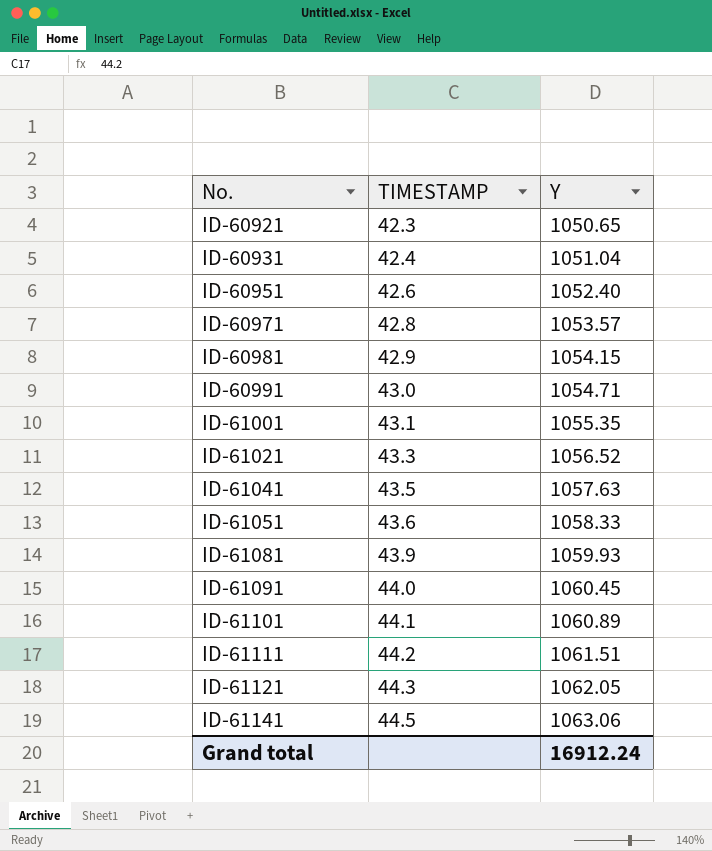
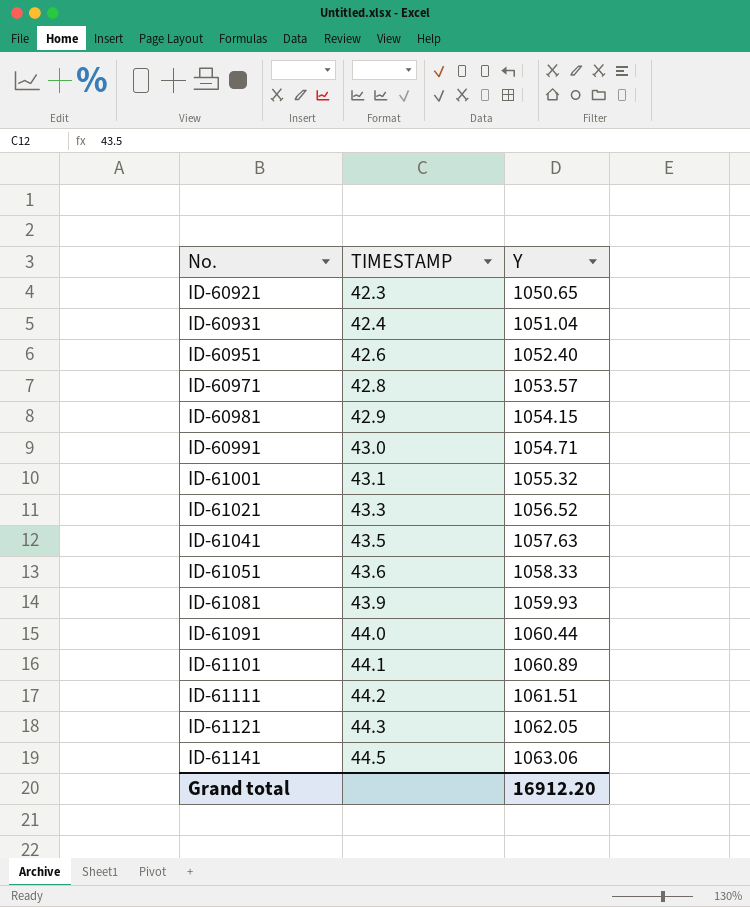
ID-61001 | Y: 1055.35 -> 1055.32
ID-61091 | Y: 1060.45 -> 1060.44
Grand total | Y: 16912.24 -> 16912.20

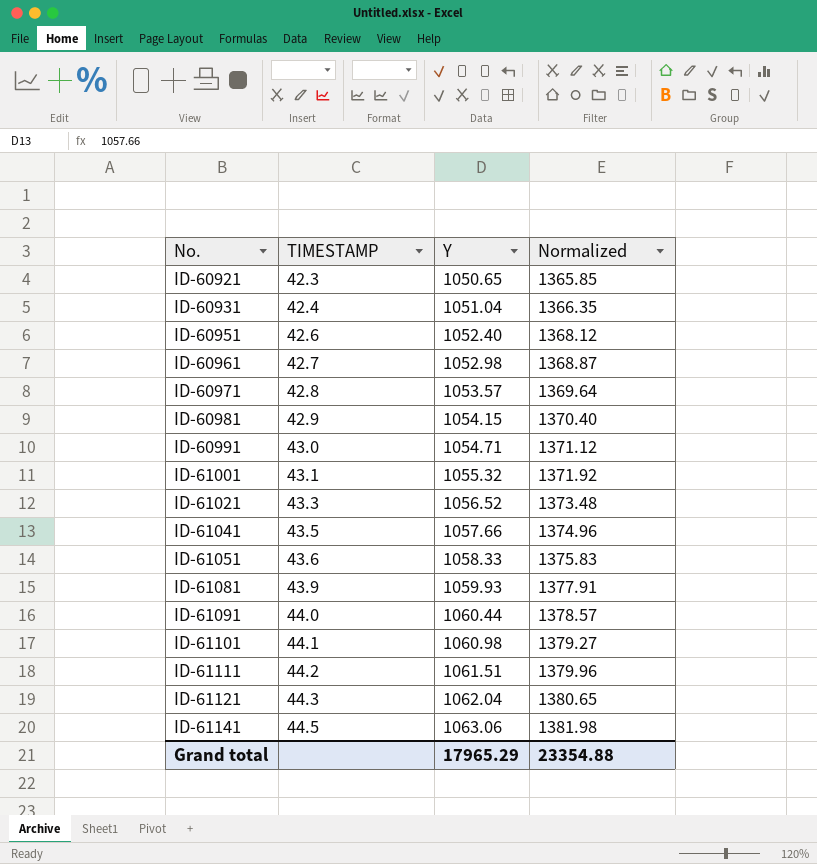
column Normalized | formula: none -> [Y] * 1.3
row ID-60961: none -> 42.7 | 1052.98 | 1368.87
ID-61041 | Y: 1057.63 -> 1057.66
ID-61101 | Y: 1060.89 -> 1060.98
ID-61121 | Y: 1062.05 -> 1062.04
Grand total | Y: 16912.20 -> 17965.29

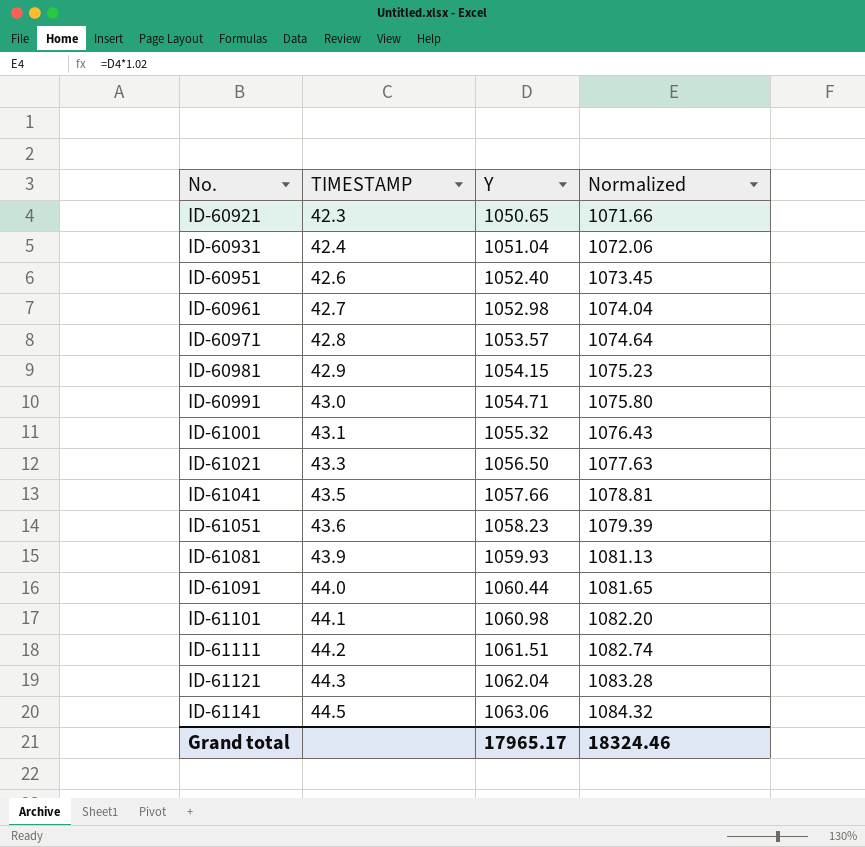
column Normalized | formula: [Y] * 1.3 -> [Y] * 1.02
ID-61021 | Y: 1056.52 -> 1056.50
ID-61051 | Y: 1058.33 -> 1058.23
Grand total | Y: 17965.29 -> 17965.17
Grand total | Normalized: 23354.88 -> 18324.46

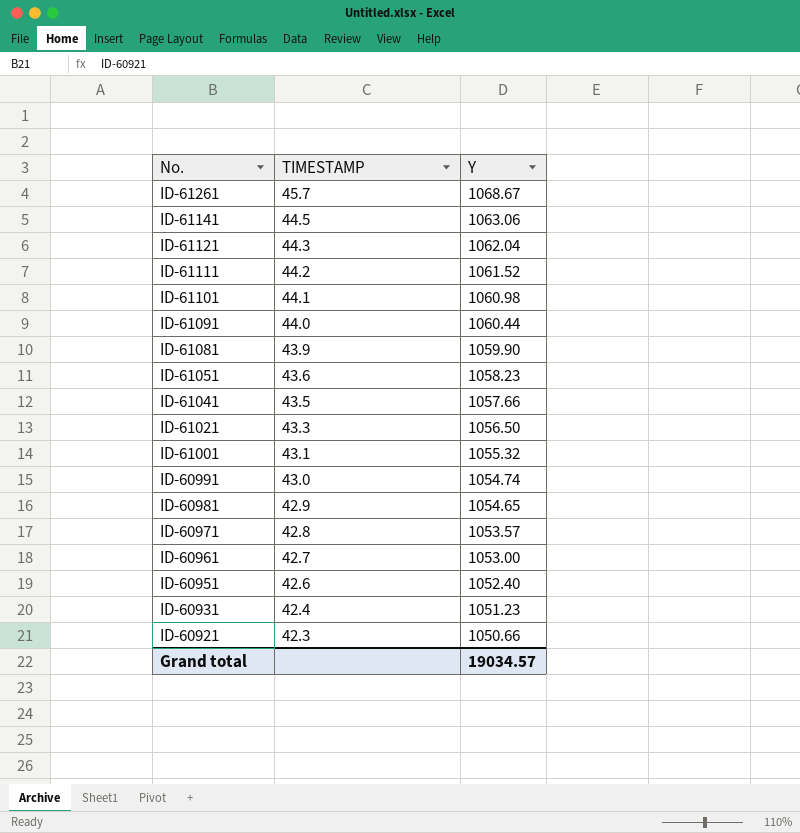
row order: No. ascending -> No. descending
column Normalized | formula: [Y] * 1.02 -> none
row ID-61261: none -> 45.7 | 1068.67
ID-61111 | Y: 1061.51 -> 1061.52
ID-61081 | Y: 1059.93 -> 1059.90
ID-60991 | Y: 1054.71 -> 1054.74
ID-60981 | Y: 1054.15 -> 1054.65
ID-60961 | Y: 1052.98 -> 1053.00
ID-60931 | Y: 1051.04 -> 1051.23
ID-60921 | Y: 1050.65 -> 1050.66
Grand total | Y: 17965.17 -> 19034.57

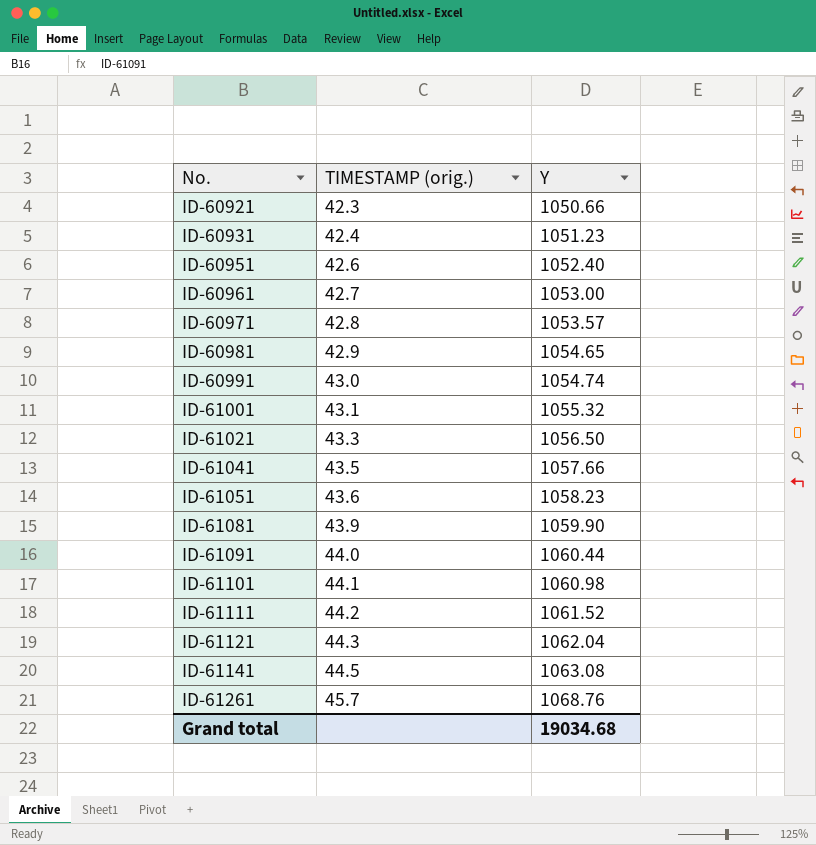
row order: No. descending -> No. ascending
column name: TIMESTAMP -> TIMESTAMP (orig.)
ID-61141 | Y: 1063.06 -> 1063.08
ID-61261 | Y: 1068.67 -> 1068.76
Grand total | Y: 19034.57 -> 19034.68

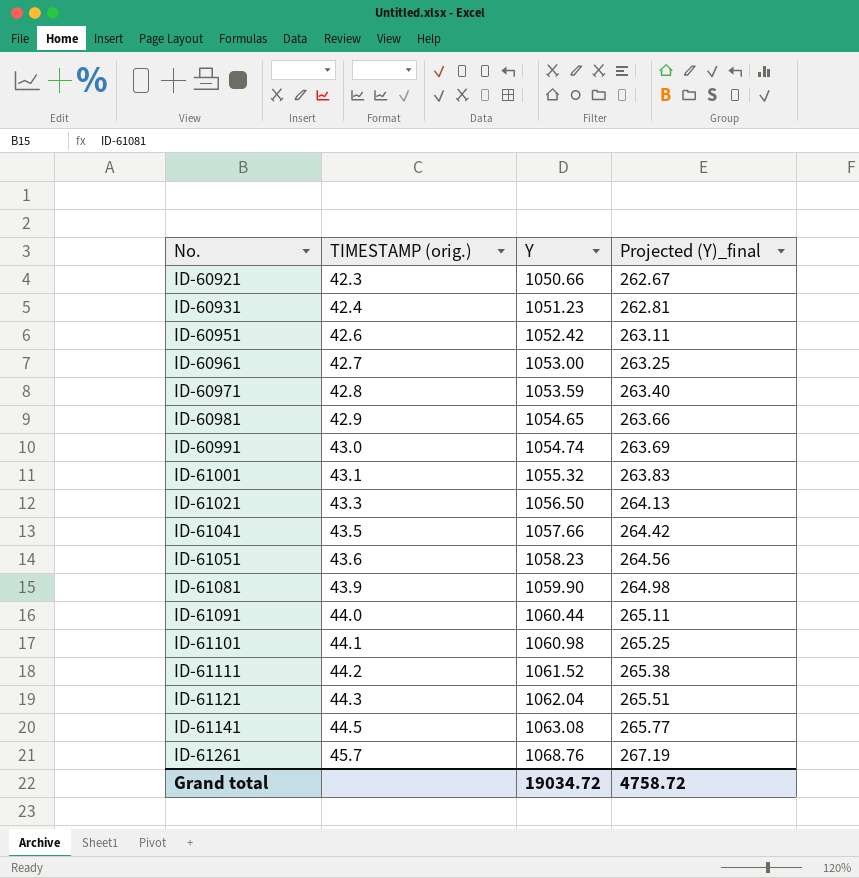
column Projected (Y)_final | formula: none -> [Y] * 0.25
ID-60951 | Y: 1052.40 -> 1052.42
ID-60971 | Y: 1053.57 -> 1053.59
Grand total | Y: 19034.68 -> 19034.72

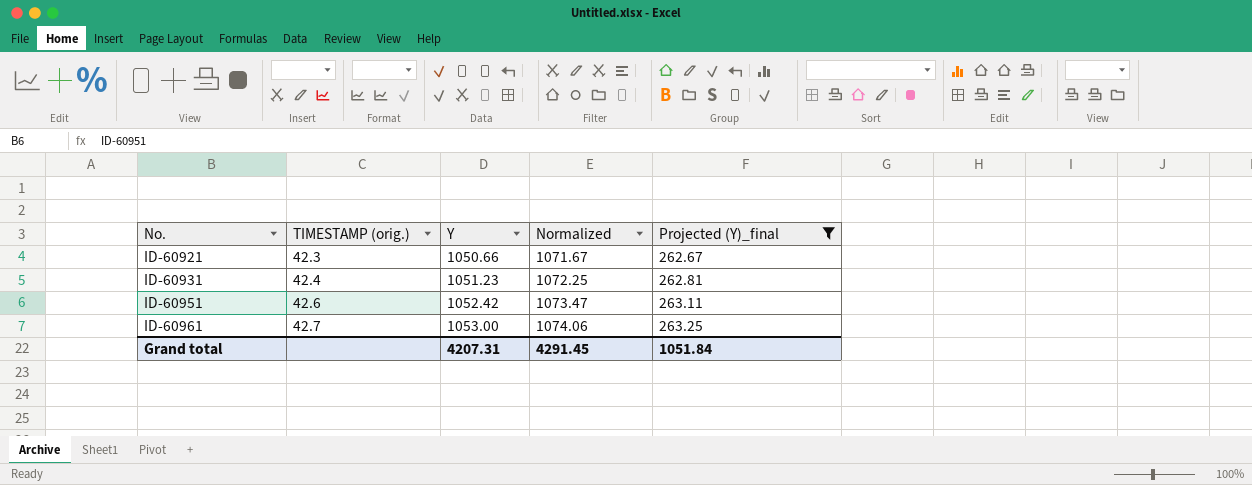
filter: none -> Projected (Y)_final <= 263.25
column Normalized | formula: none -> [Y] * 1.02
Grand total | Y: 19034.72 -> 4207.31
Grand total | Projected (Y)_final: 4758.72 -> 1051.84

